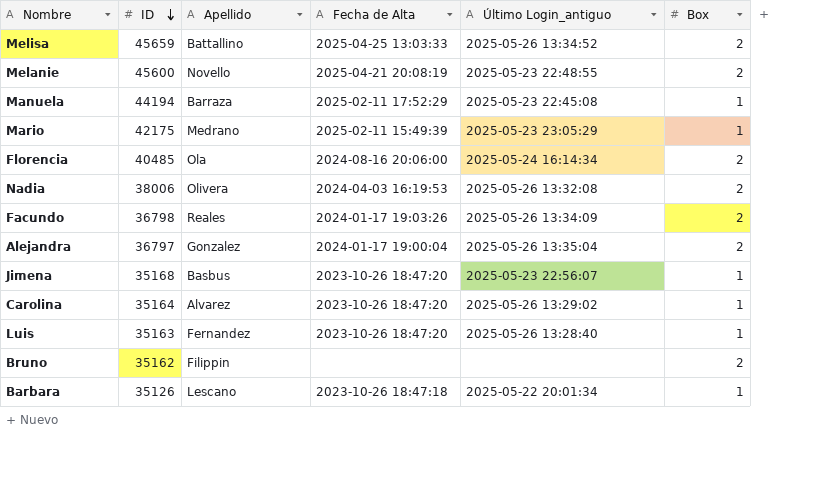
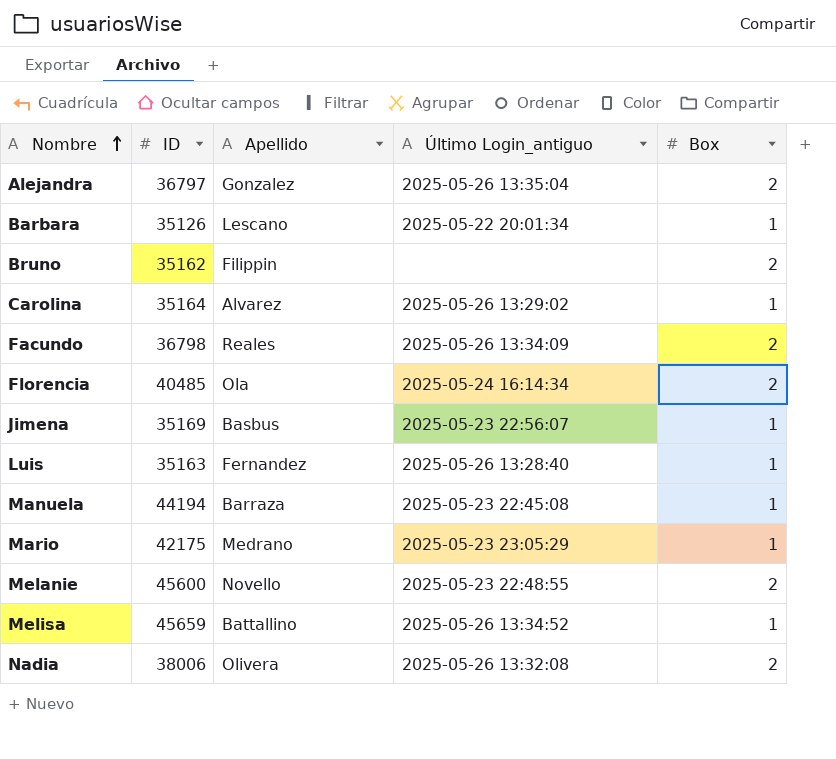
row order: ID descending -> Nombre ascending
column Fecha de Alta | position: 4 -> none
Jimena | ID: 35168 -> 35169
Melisa | Box: 2 -> 1

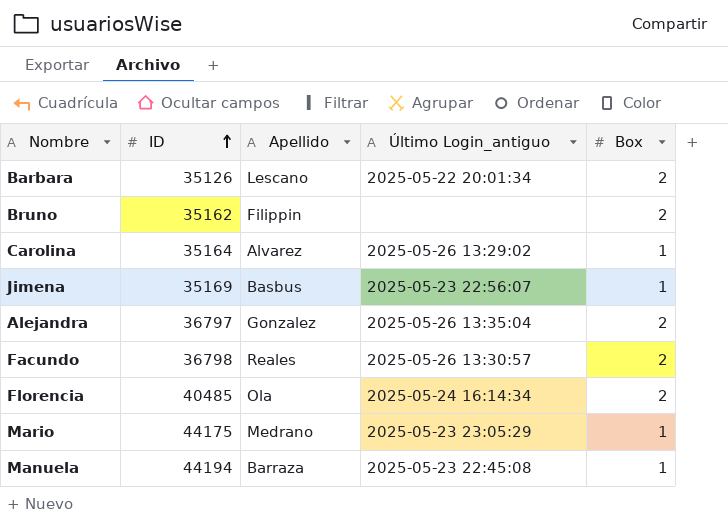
row order: Nombre ascending -> ID ascending
row Luis: 35163 | Fernandez | 2025-05-26 13:28:40 | 1 -> none
row Melanie: 45600 | Novello | 2025-05-23 22:48:55 | 2 -> none
row Melisa: 45659 | Battallino | 2025-05-26 13:34:52 | 1 -> none
row Nadia: 38006 | Olivera | 2025-05-26 13:32:08 | 2 -> none
Barbara | Box: 1 -> 2
Facundo | Último Login_antiguo: 2025-05-26 13:34:09 -> 2025-05-26 13:30:57
Mario | ID: 42175 -> 44175

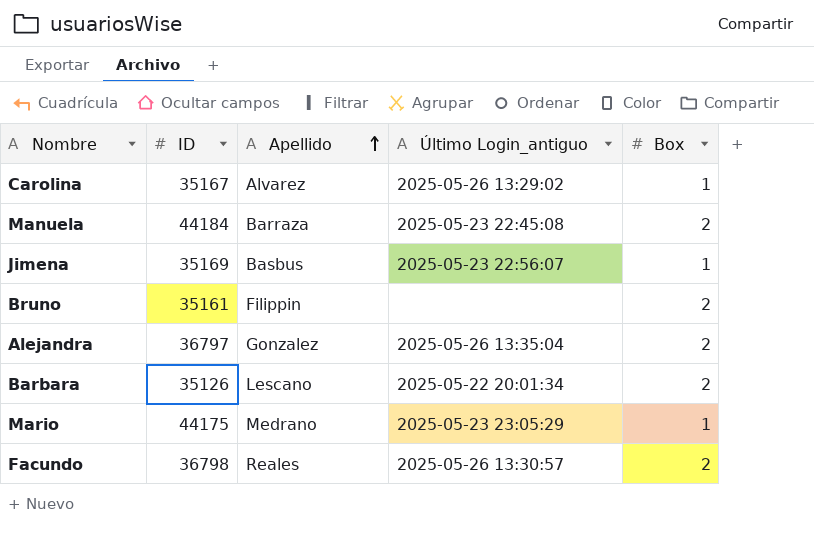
row order: ID ascending -> Apellido ascending
row Florencia: 40485 | Ola | 2025-05-24 16:14:34 | 2 -> none
Carolina | ID: 35164 -> 35167
Manuela | ID: 44194 -> 44184
Manuela | Box: 1 -> 2
Bruno | ID: 35162 -> 35161

